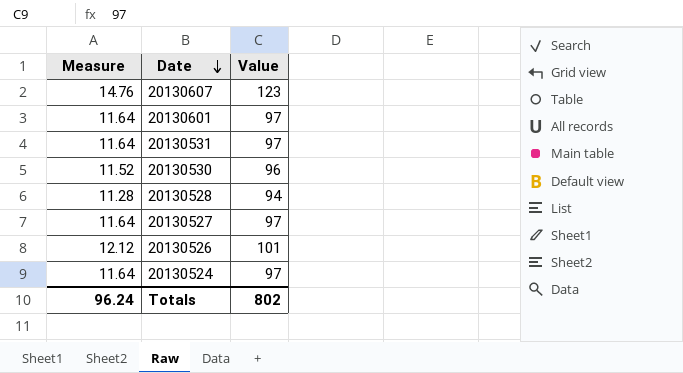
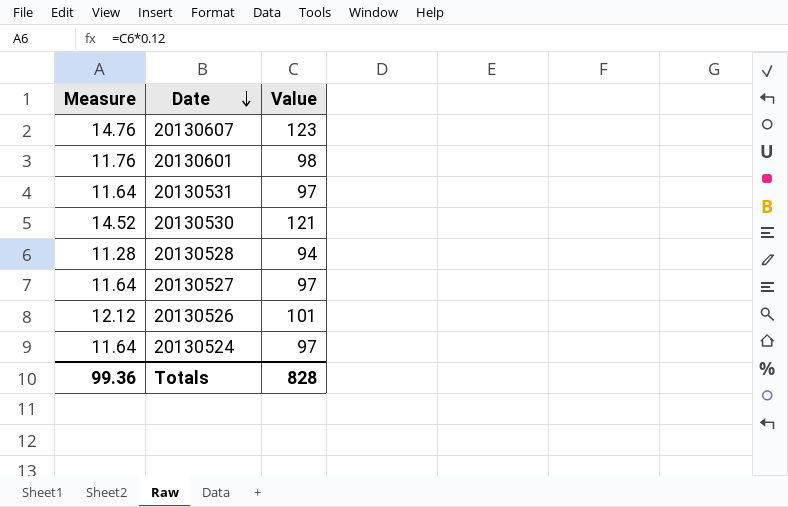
20130601 | Measure: 11.64 -> 11.76
20130601 | Value: 97 -> 98
20130530 | Measure: 11.52 -> 14.52
20130530 | Value: 96 -> 121
Totals | Measure: 96.24 -> 99.36
Totals | Value: 802 -> 828

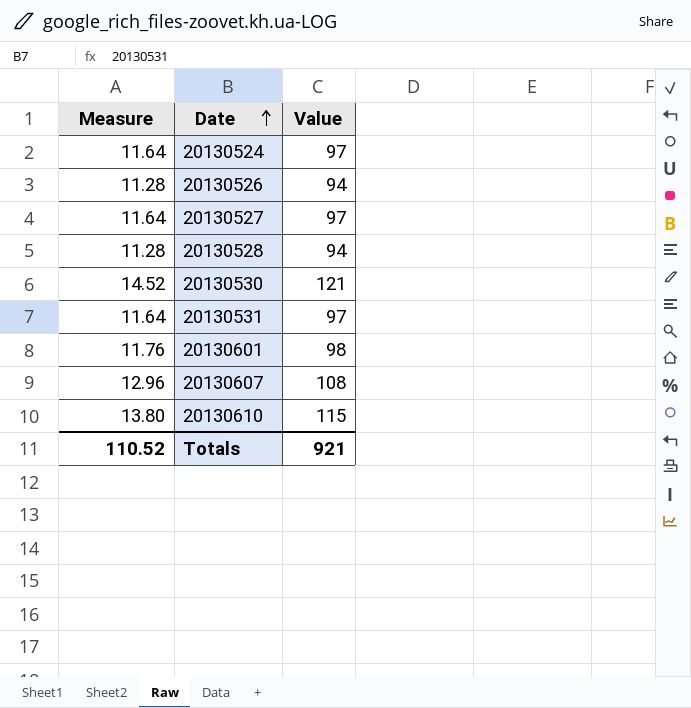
row order: Date descending -> Date ascending
20130526 | Measure: 12.12 -> 11.28
20130526 | Value: 101 -> 94
20130607 | Measure: 14.76 -> 12.96
20130607 | Value: 123 -> 108
row 20130610: none -> 13.80 | 115
Totals | Measure: 99.36 -> 110.52
Totals | Value: 828 -> 921

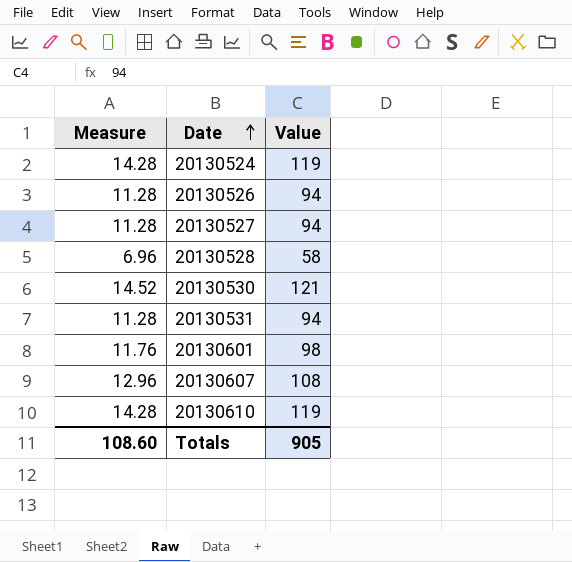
20130524 | Measure: 11.64 -> 14.28
20130524 | Value: 97 -> 119
20130527 | Measure: 11.64 -> 11.28
20130527 | Value: 97 -> 94
20130528 | Measure: 11.28 -> 6.96
20130528 | Value: 94 -> 58
20130531 | Measure: 11.64 -> 11.28
20130531 | Value: 97 -> 94
20130610 | Measure: 13.80 -> 14.28
20130610 | Value: 115 -> 119
Totals | Measure: 110.52 -> 108.60
Totals | Value: 921 -> 905

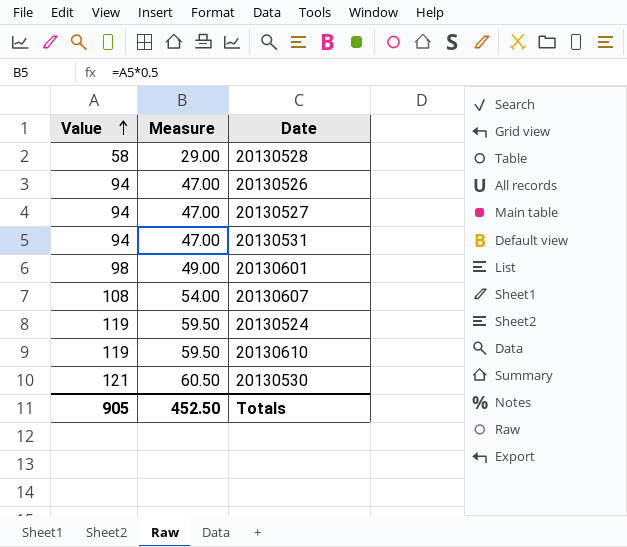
row order: Date ascending -> Value ascending
column Value | position: 3 -> 1
column Measure | formula: [Value] * 0.12 -> [Value] * 0.5
Totals | Measure: 108.60 -> 452.50

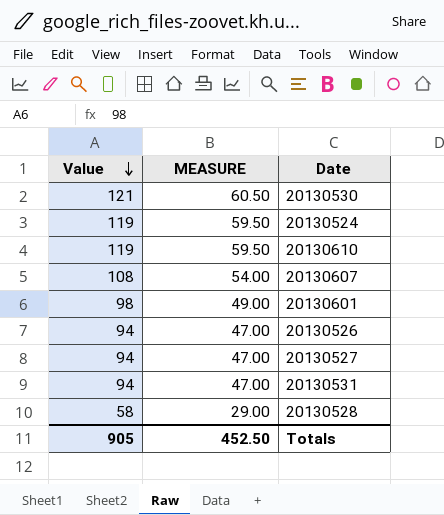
row order: Value ascending -> Value descending
column name: Measure -> MEASURE

